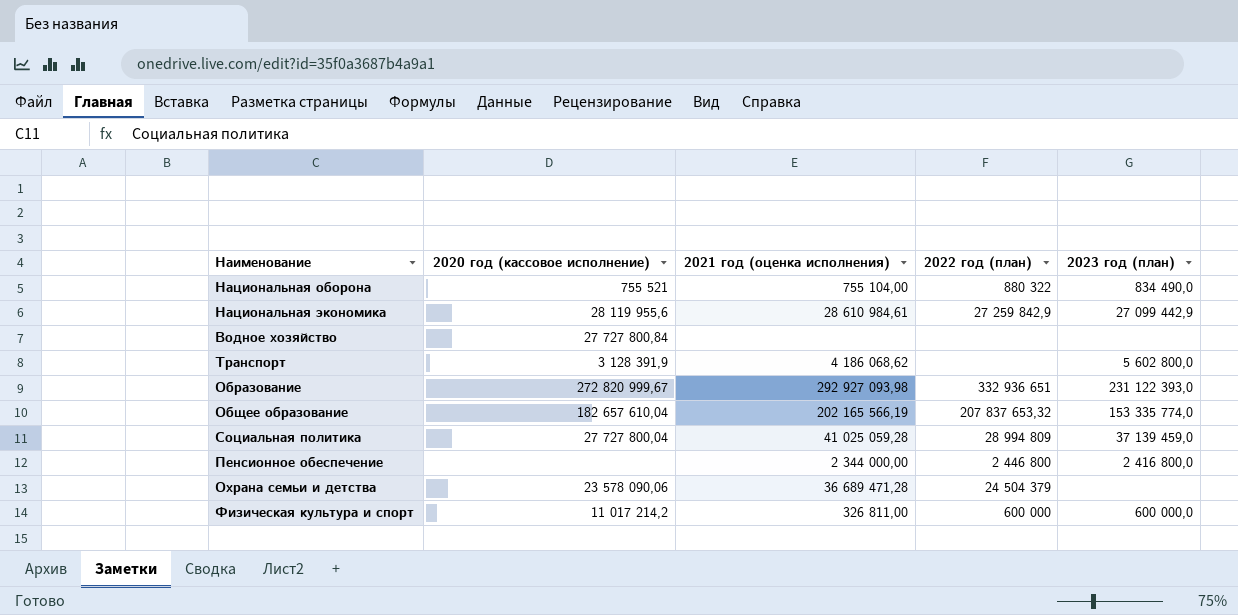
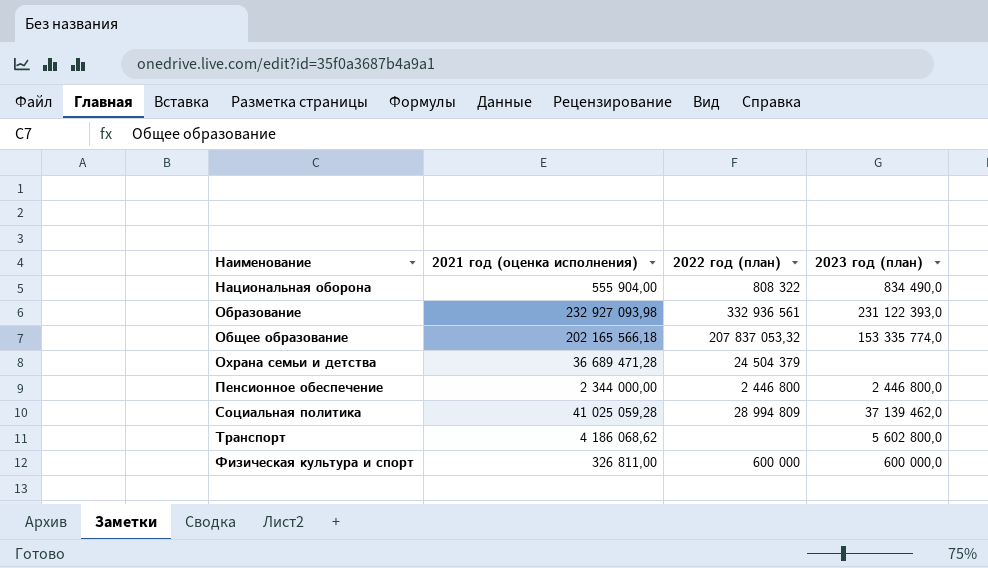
row order: none -> Наименование ascending
column 2020 год (кассовое исполнение) | position: 2 -> none
row Национальная экономика: 28 119 955,6 | 28 610 984,61 | 27 259 842,9 | 27 099 442,9 -> none
row Водное хозяйство: 27 727 800,84 | none | none | none -> none
Национальная оборона | 2021 год (оценка исполнения): 755 104,00 -> 555 904,00
Национальная оборона | 2022 год (план): 880 322 -> 808 322
Образование | 2021 год (оценка исполнения): 292 927 093,98 -> 232 927 093,98
Образование | 2022 год (план): 332 936 651 -> 332 936 561
Общее образование | 2021 год (оценка исполнения): 202 165 566,19 -> 202 165 566,18
Общее образование | 2022 год (план): 207 837 653,32 -> 207 837 053,32
Пенсионное обеспечение | 2023 год (план): 2 416 800,0 -> 2 446 800,0
Социальная политика | 2023 год (план): 37 139 459,0 -> 37 139 462,0

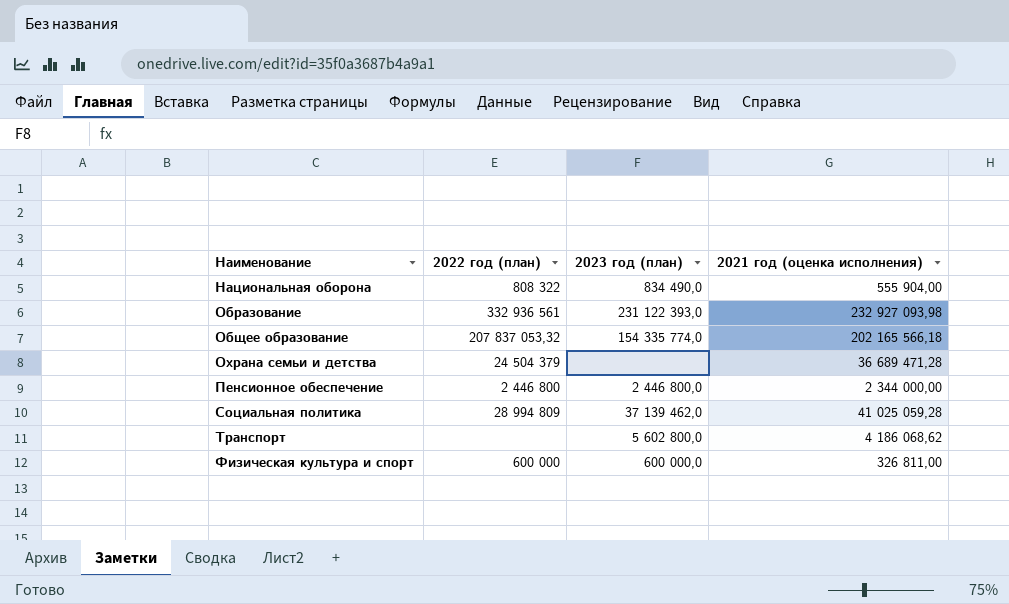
column 2021 год (оценка исполнения) | position: 2 -> 4
Общее образование | 2023 год (план): 153 335 774,0 -> 154 335 774,0

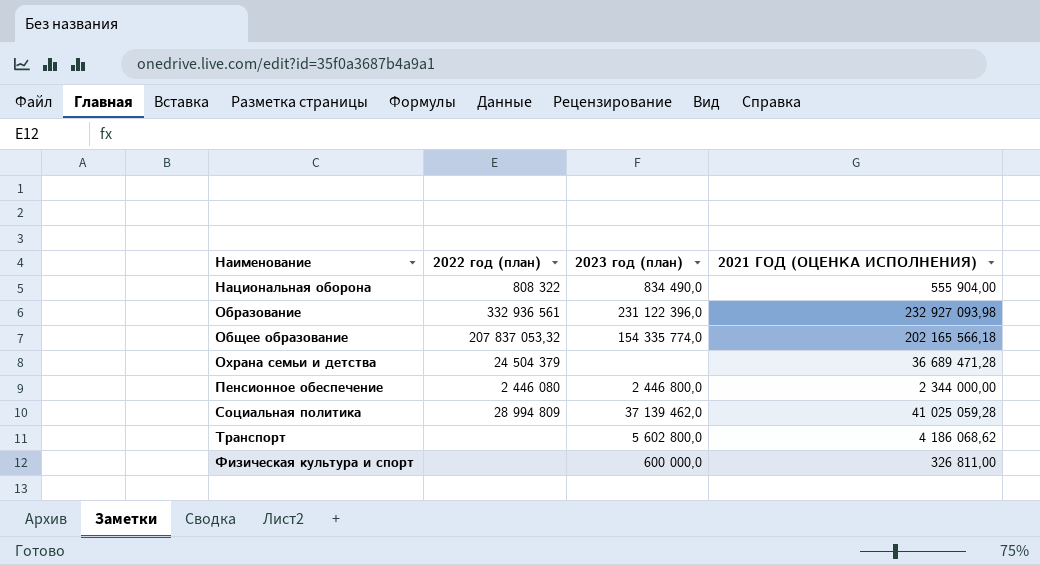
column name: 2021 год (оценка исполнения) -> 2021 ГОД (ОЦЕНКА ИСПОЛНЕНИЯ)
Образование | 2023 год (план): 231 122 393,0 -> 231 122 396,0
Пенсионное обеспечение | 2022 год (план): 2 446 800 -> 2 446 080
Физическая культура и спорт | 2022 год (план): 600 000 -> none

